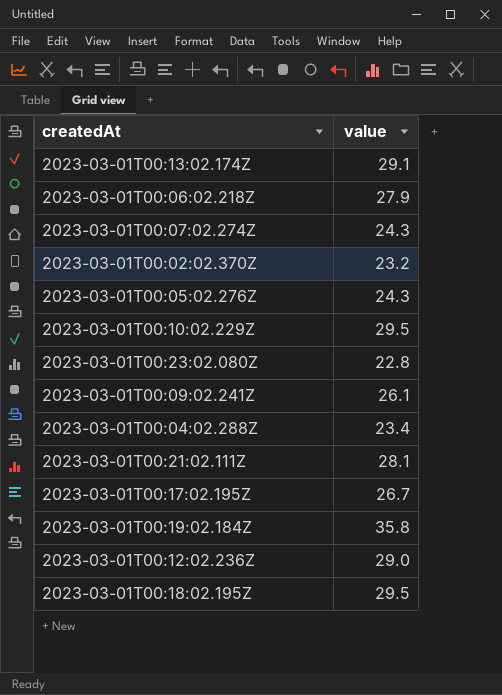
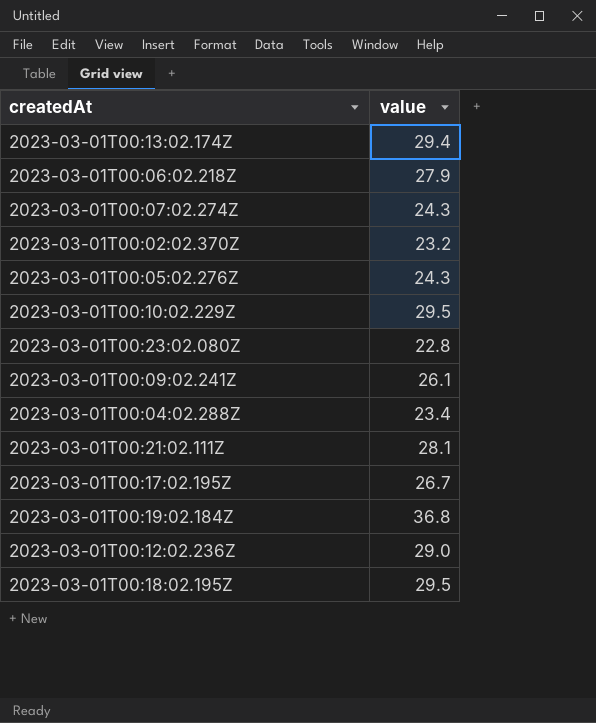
2023-03-01T00:13:02.174Z | value: 29.1 -> 29.4
2023-03-01T00:19:02.184Z | value: 35.8 -> 36.8

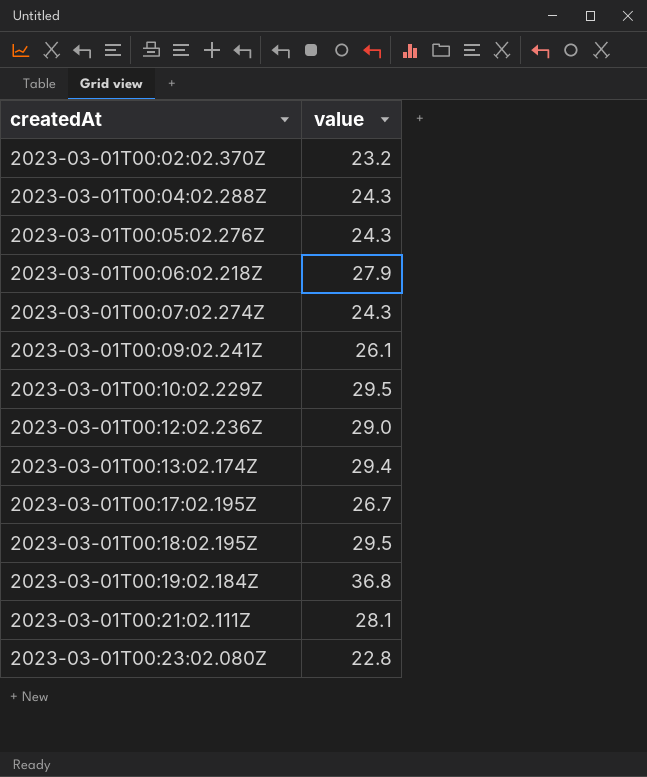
row order: none -> createdAt ascending
2023-03-01T00:04:02.288Z | value: 23.4 -> 24.3

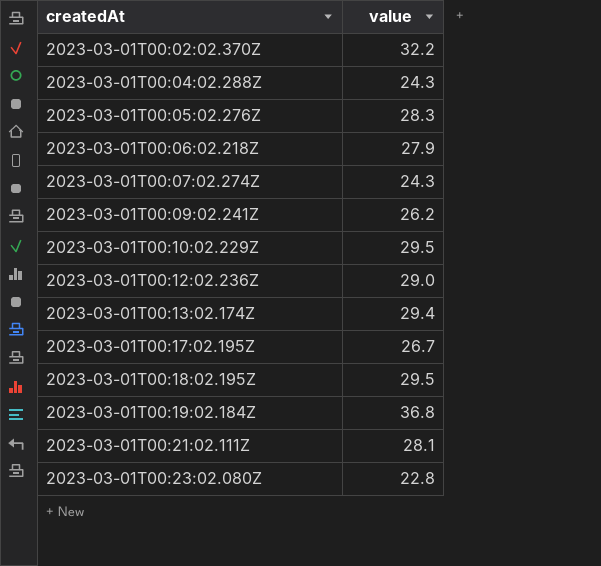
2023-03-01T00:02:02.370Z | value: 23.2 -> 32.2
2023-03-01T00:05:02.276Z | value: 24.3 -> 28.3
2023-03-01T00:09:02.241Z | value: 26.1 -> 26.2

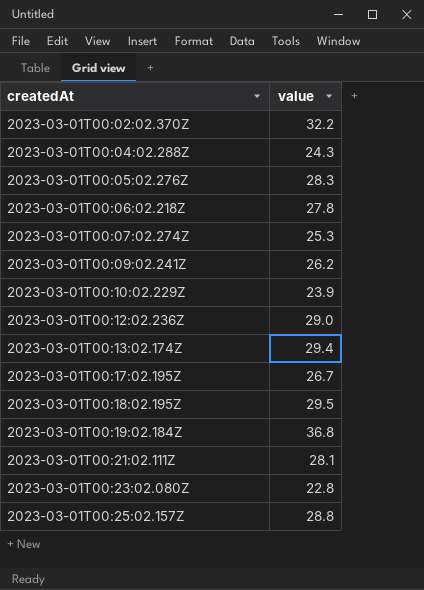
2023-03-01T00:06:02.218Z | value: 27.9 -> 27.8
2023-03-01T00:07:02.274Z | value: 24.3 -> 25.3
2023-03-01T00:10:02.229Z | value: 29.5 -> 23.9
row 2023-03-01T00:25:02.157Z: none -> 28.8

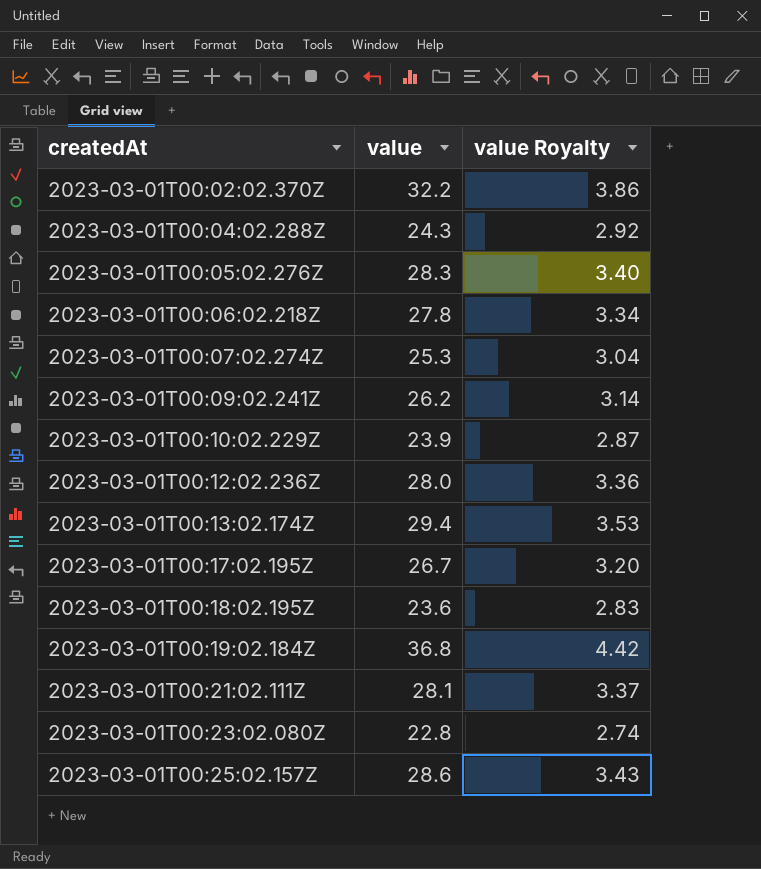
column value Royalty | formula: none -> [value] * 0.12
2023-03-01T00:12:02.236Z | value: 29.0 -> 28.0
2023-03-01T00:18:02.195Z | value: 29.5 -> 23.6
2023-03-01T00:25:02.157Z | value: 28.8 -> 28.6

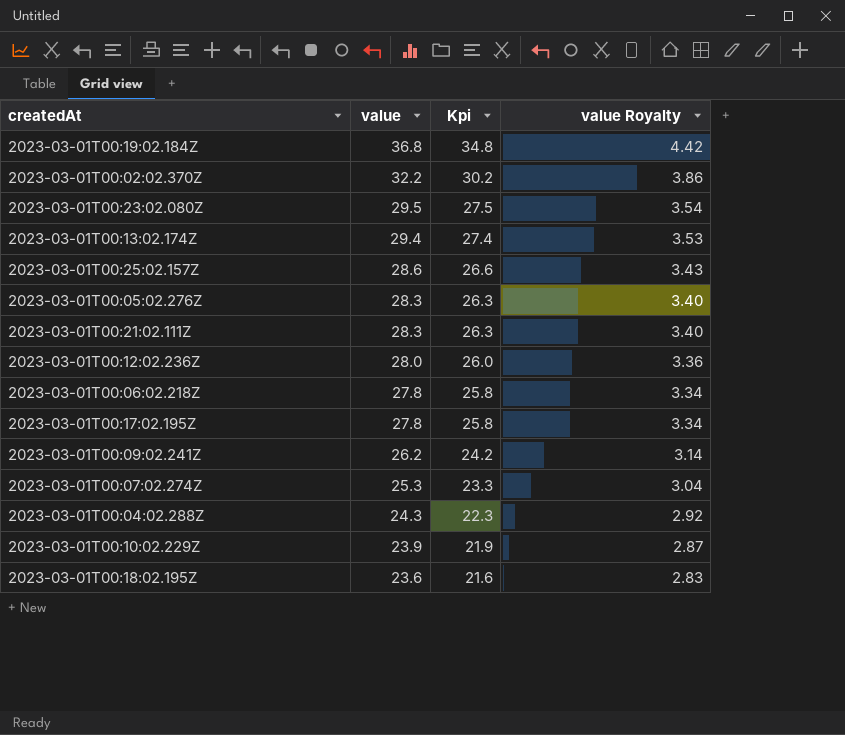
row order: createdAt ascending -> value descending
column Kpi | formula: none -> [value] - 2
2023-03-01T00:23:02.080Z | value: 22.8 -> 29.5
2023-03-01T00:23:02.080Z | value Royalty: 2.74 -> 3.54
2023-03-01T00:21:02.111Z | value: 28.1 -> 28.3
2023-03-01T00:21:02.111Z | value Royalty: 3.37 -> 3.40
2023-03-01T00:17:02.195Z | value: 26.7 -> 27.8
2023-03-01T00:17:02.195Z | value Royalty: 3.20 -> 3.34

